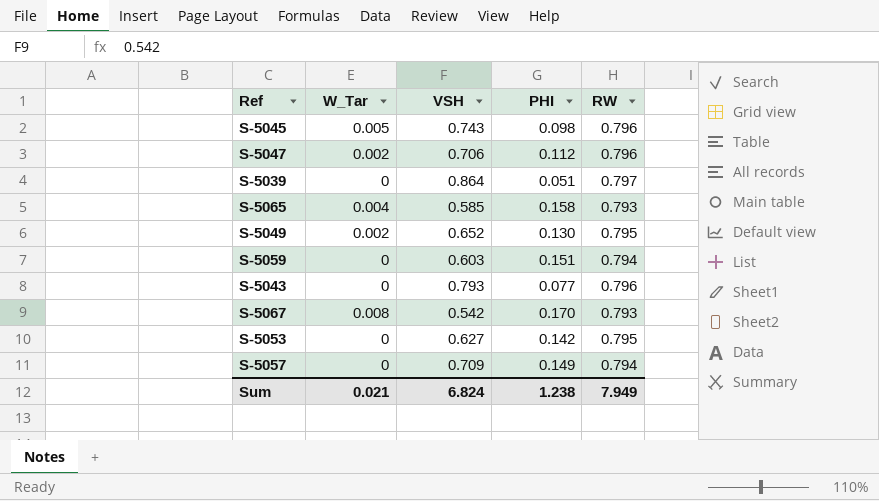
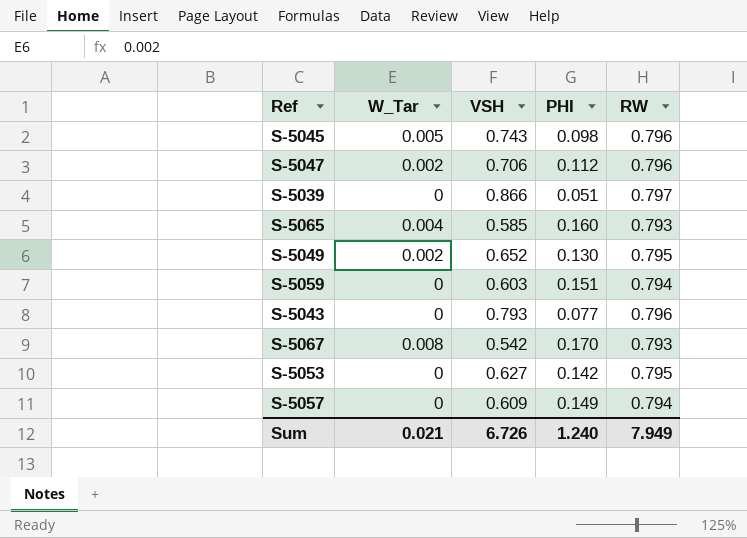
S-5039 | VSH: 0.864 -> 0.866
S-5065 | PHI: 0.158 -> 0.160
S-5057 | VSH: 0.709 -> 0.609
Sum | VSH: 6.824 -> 6.726
Sum | PHI: 1.238 -> 1.240

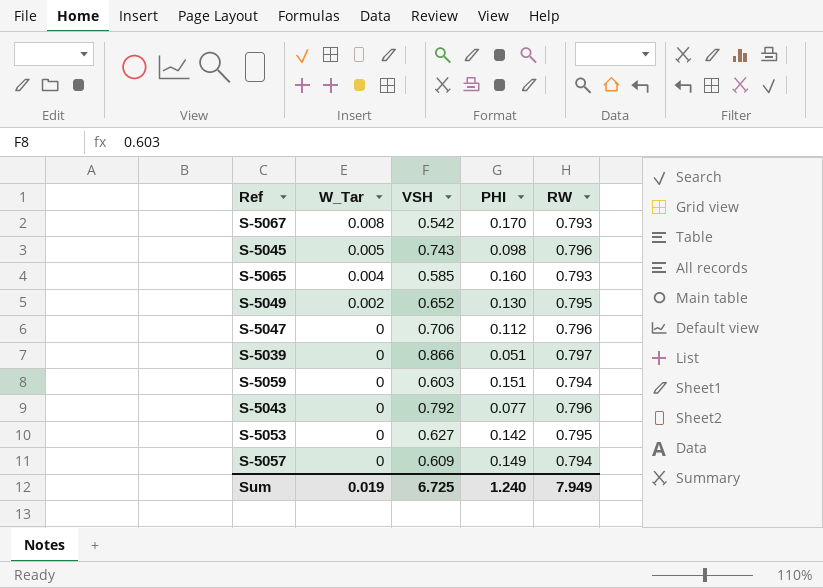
row order: none -> W_Tar descending
S-5047 | W_Tar: 0.002 -> 0
S-5043 | VSH: 0.793 -> 0.792
Sum | W_Tar: 0.021 -> 0.019
Sum | VSH: 6.726 -> 6.725

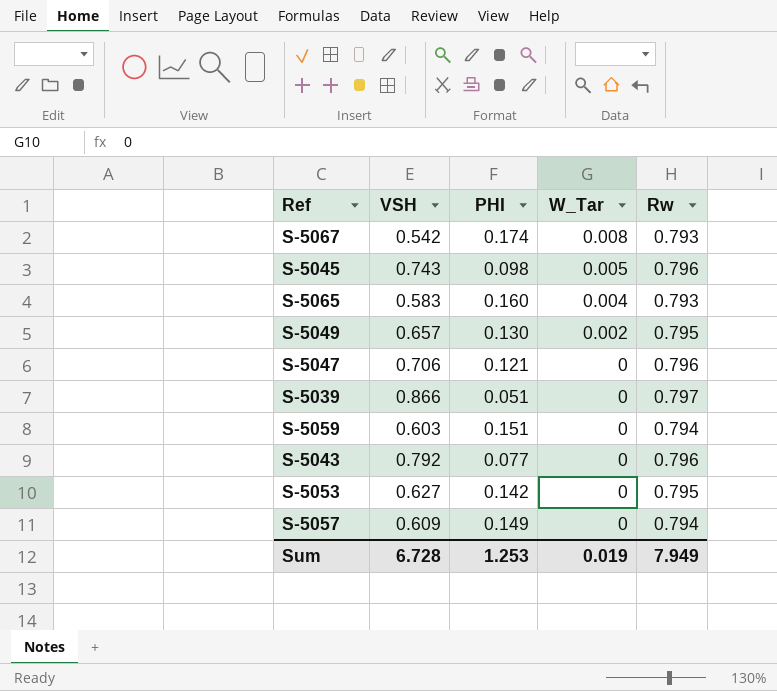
column W_Tar | position: 2 -> 4
column name: RW -> Rw
S-5067 | PHI: 0.170 -> 0.174
S-5065 | VSH: 0.585 -> 0.583
S-5049 | VSH: 0.652 -> 0.657
S-5047 | PHI: 0.112 -> 0.121
Sum | VSH: 6.725 -> 6.728
Sum | PHI: 1.240 -> 1.253

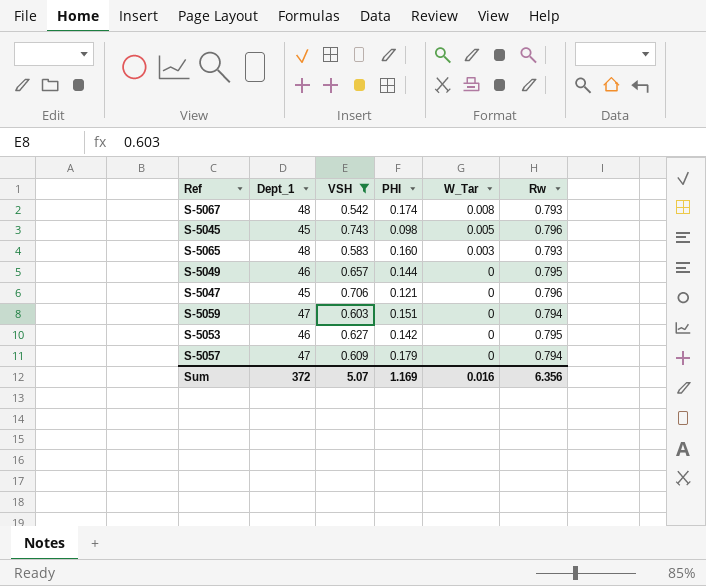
filter: none -> VSH <= 0.743
column Dept_1 | position: none -> 2
S-5065 | W_Tar: 0.004 -> 0.003
S-5049 | PHI: 0.130 -> 0.144
S-5049 | W_Tar: 0.002 -> 0
S-5057 | PHI: 0.149 -> 0.179
Sum | VSH: 6.728 -> 5.07
Sum | PHI: 1.253 -> 1.169
Sum | W_Tar: 0.019 -> 0.016
Sum | Rw: 7.949 -> 6.356

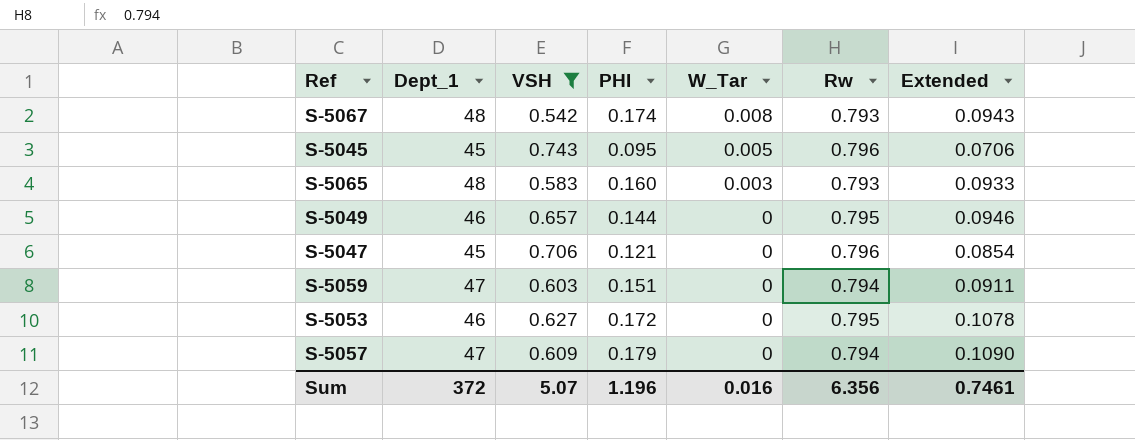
column Extended | formula: none -> [VSH] * [PHI]
S-5045 | PHI: 0.098 -> 0.095
S-5053 | PHI: 0.142 -> 0.172
Sum | PHI: 1.169 -> 1.196

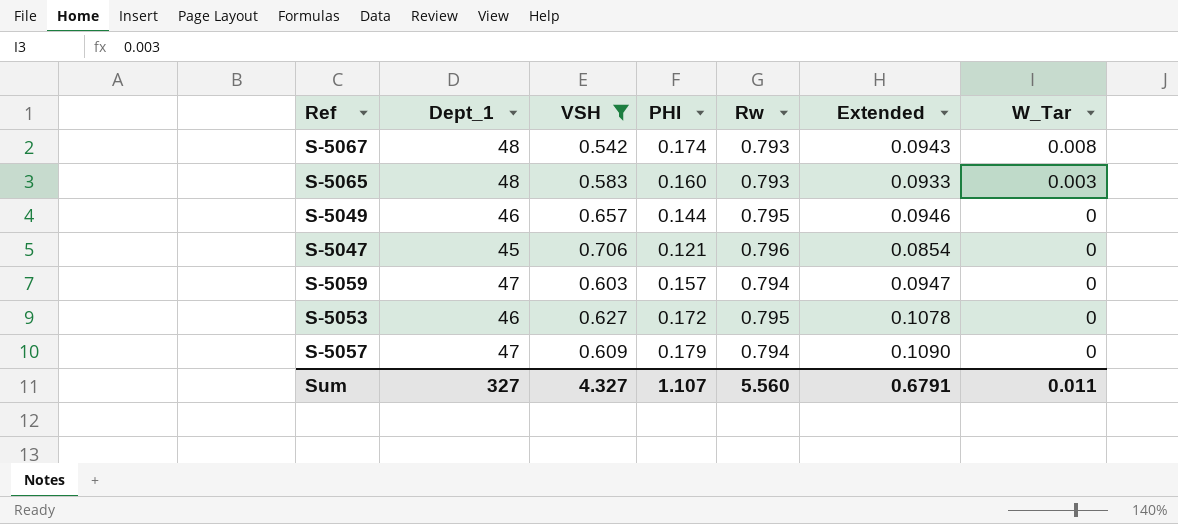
column W_Tar | position: 5 -> 7
row S-5045: 45 | 0.743 | 0.095 | 0.005 | 0.796 | 0.0706 -> none
S-5059 | PHI: 0.151 -> 0.157
S-5059 | Extended: 0.0911 -> 0.0947
Sum | Dept_1: 372 -> 327
Sum | VSH: 5.07 -> 4.327
Sum | PHI: 1.196 -> 1.107
Sum | Rw: 6.356 -> 5.560
Sum | Extended: 0.7461 -> 0.6791
Sum | W_Tar: 0.016 -> 0.011

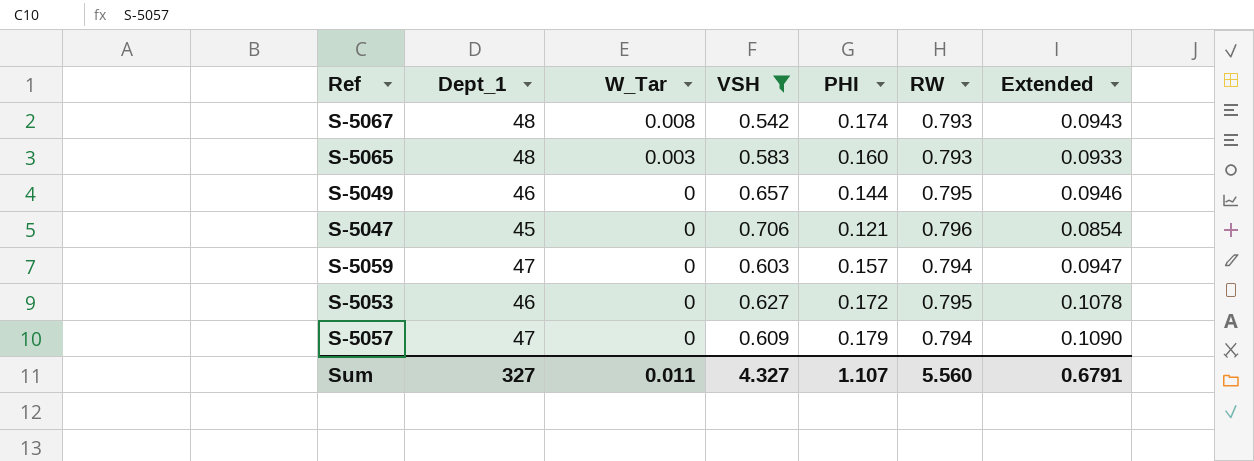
column W_Tar | position: 7 -> 3
column name: Rw -> RW

